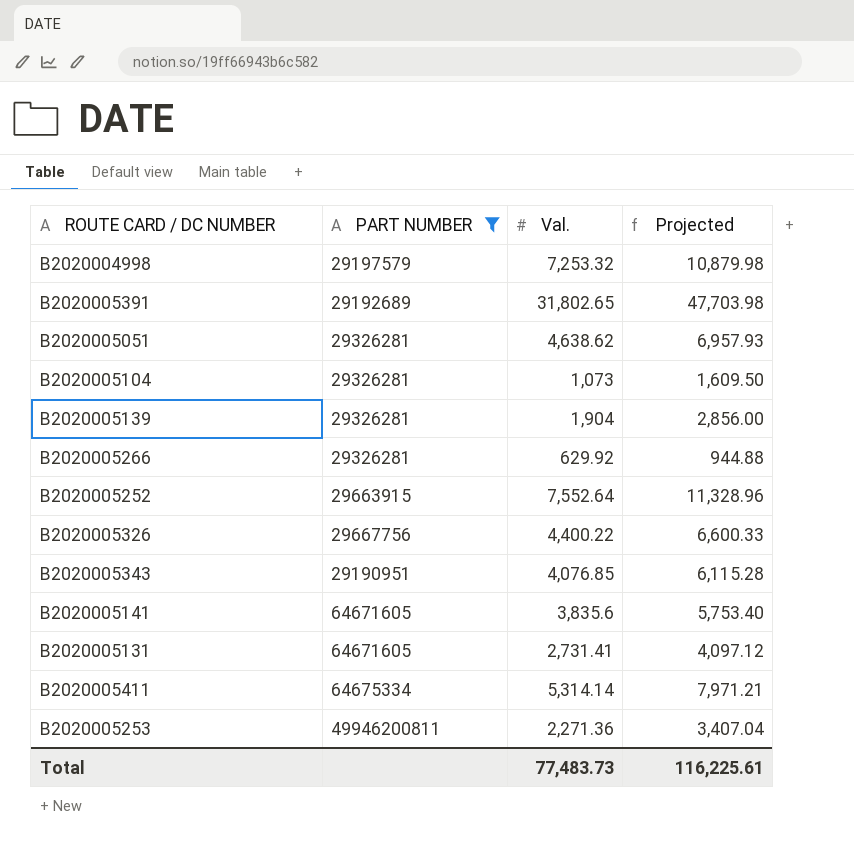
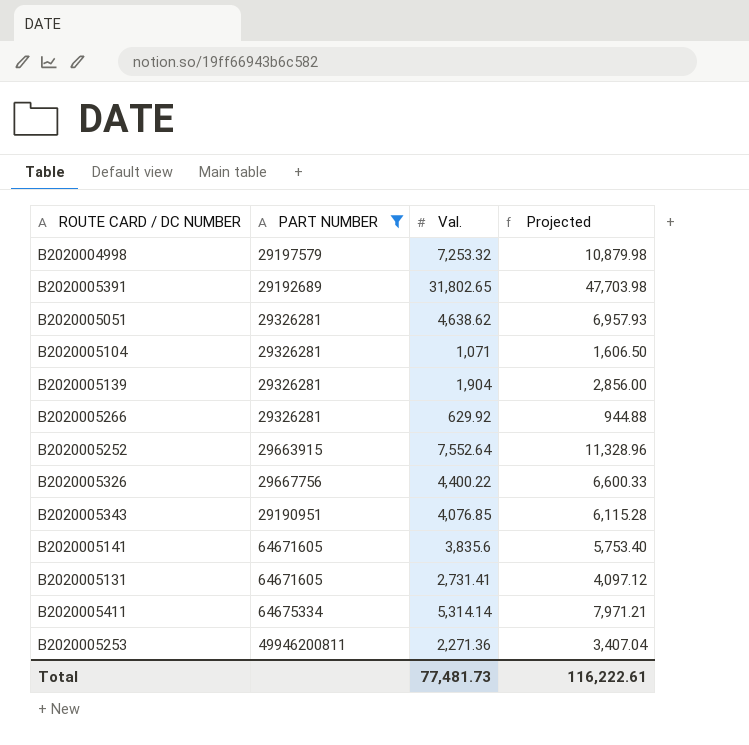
B2020005104 | Val.: 1,073 -> 1,071
B2020005104 | Projected: 1,609.50 -> 1,606.50
Total | Val.: 77,483.73 -> 77,481.73
Total | Projected: 116,225.61 -> 116,222.61

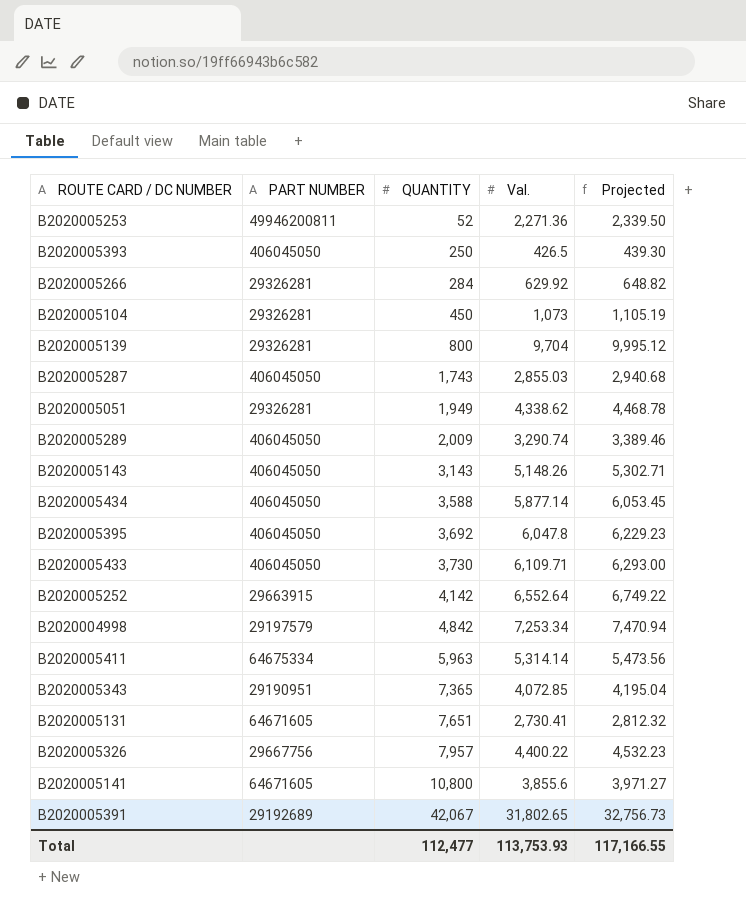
filter: PART NUMBER != 406045050 -> none
row order: none -> QUANTITY ascending
column QUANTITY | position: none -> 3
column Projected | formula: [Val.] * 1.5 -> [Val.] * 1.03
B2020005104 | Val.: 1,071 -> 1,073
B2020005139 | Val.: 1,904 -> 9,704
B2020005051 | Val.: 4,638.62 -> 4,338.62
B2020005252 | Val.: 7,552.64 -> 6,552.64
B2020004998 | Val.: 7,253.32 -> 7,253.34
B2020005343 | Val.: 4,076.85 -> 4,072.85
B2020005131 | Val.: 2,731.41 -> 2,730.41
B2020005141 | Val.: 3,835.6 -> 3,855.6
Total | Val.: 77,481.73 -> 113,753.93
Total | Projected: 116,222.61 -> 117,166.55

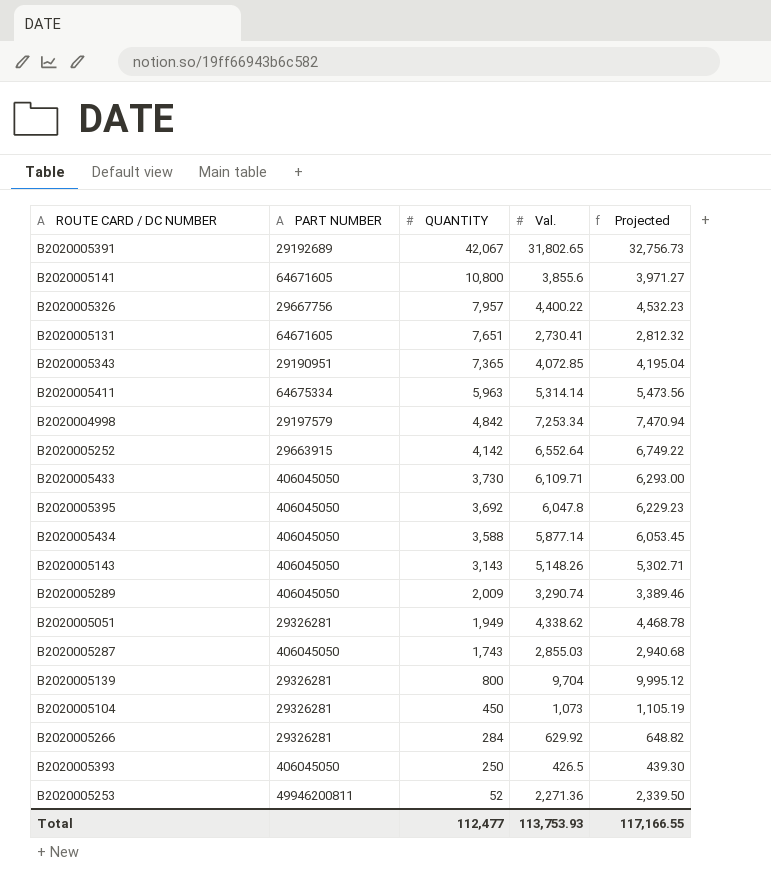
row order: QUANTITY ascending -> QUANTITY descending

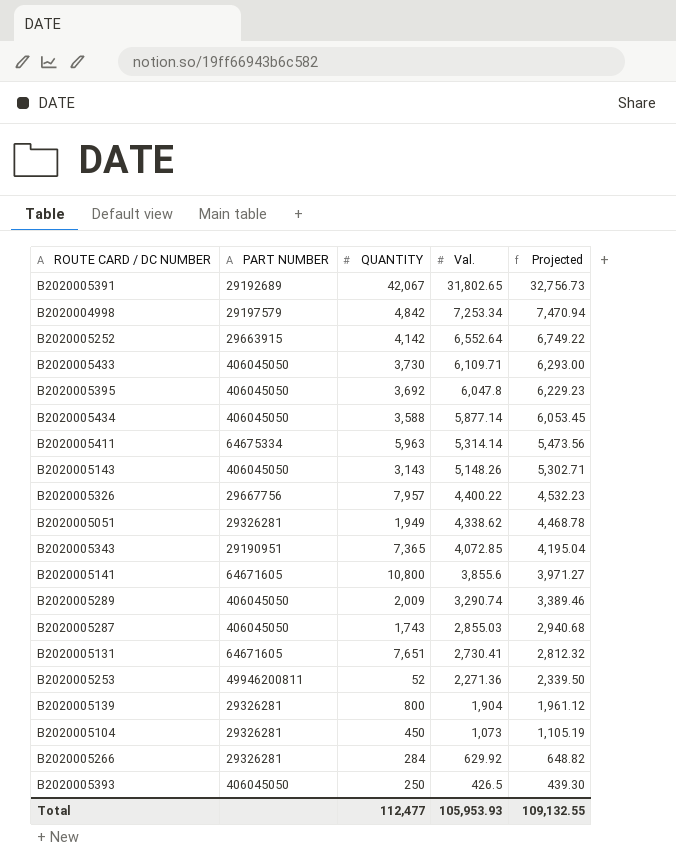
row order: QUANTITY descending -> Val. descending
B2020005139 | Val.: 9,704 -> 1,904
B2020005139 | Projected: 9,995.12 -> 1,961.12
Total | Val.: 113,753.93 -> 105,953.93
Total | Projected: 117,166.55 -> 109,132.55

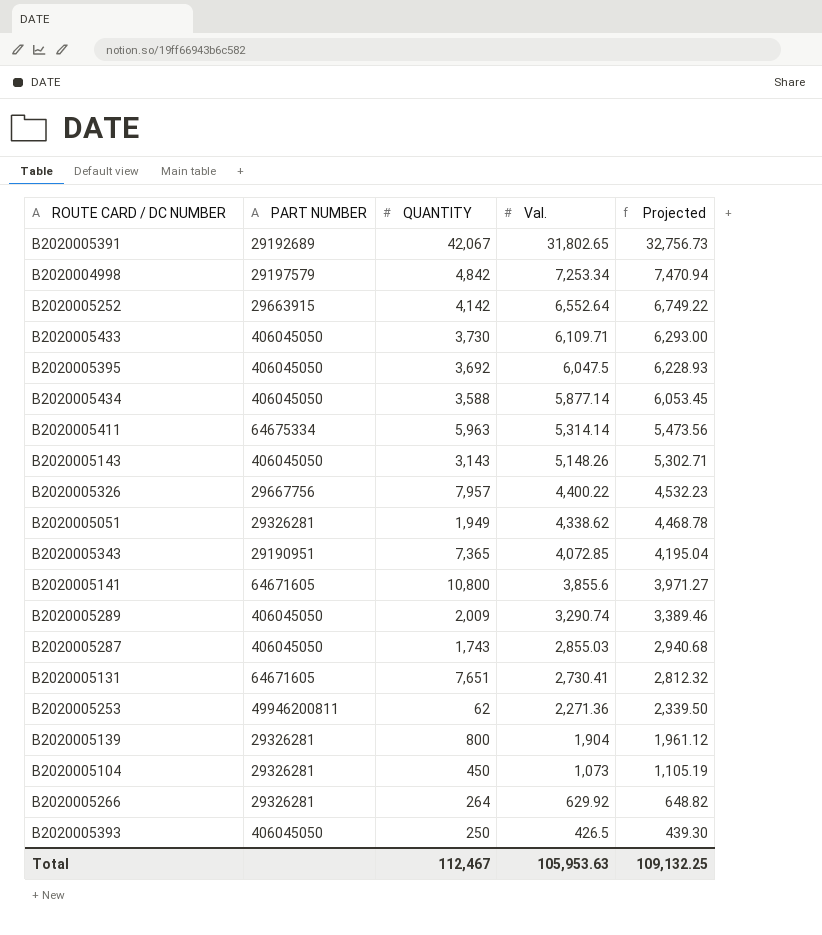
B2020005395 | Val.: 6,047.8 -> 6,047.5
B2020005395 | Projected: 6,229.23 -> 6,228.93
B2020005253 | QUANTITY: 52 -> 62
B2020005266 | QUANTITY: 284 -> 264
Total | QUANTITY: 112,477 -> 112,467
Total | Val.: 105,953.93 -> 105,953.63
Total | Projected: 109,132.55 -> 109,132.25

